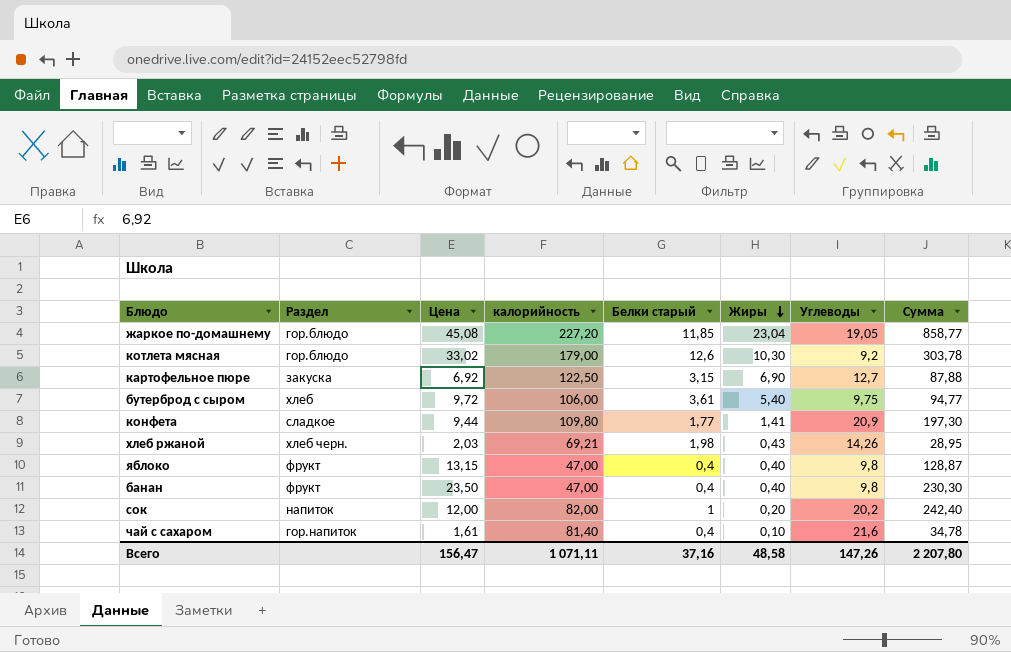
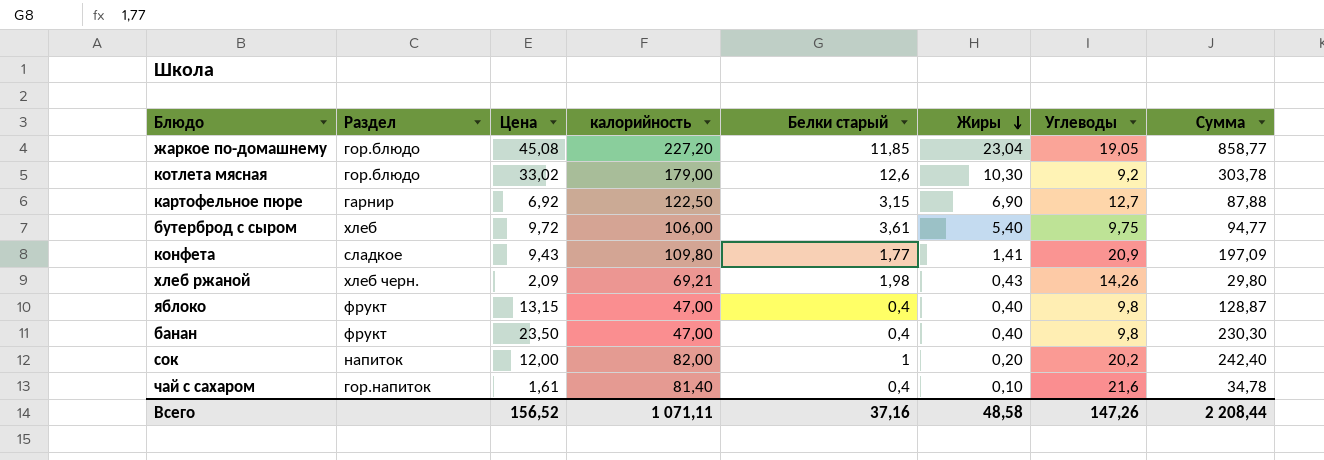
картофельное пюре | Раздел: закуска -> гарнир
конфета | Цена: 9,44 -> 9,43
конфета | Сумма: 197,30 -> 197,09
хлеб ржаной | Цена: 2,03 -> 2,09
хлеб ржаной | Сумма: 28,95 -> 29,80
Всего | Цена: 156,47 -> 156,52
Всего | Сумма: 2 207,80 -> 2 208,44

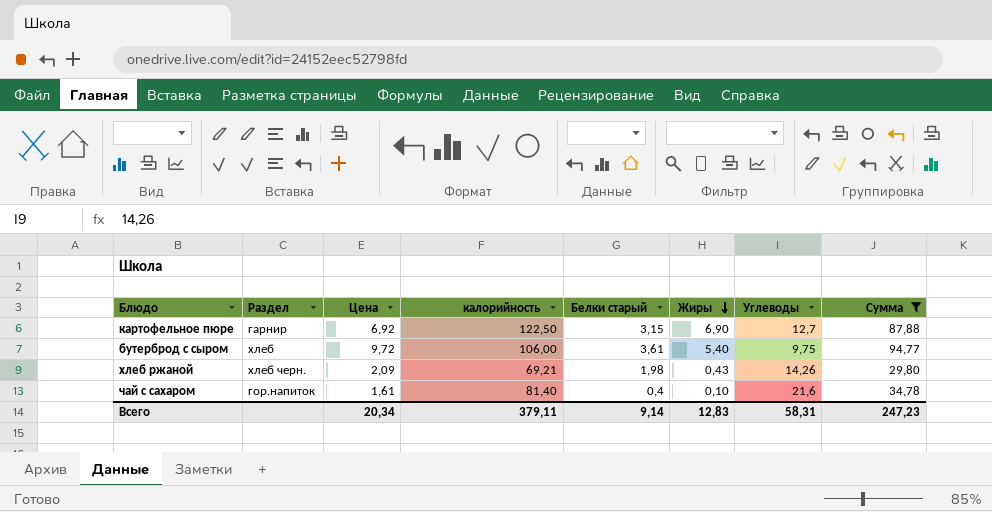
filter: none -> Сумма <= 94,77
Всего | Цена: 156,52 -> 20,34
Всего | калорийность: 1 071,11 -> 379,11
Всего | Белки старый: 37,16 -> 9,14
Всего | Жиры: 48,58 -> 12,83
Всего | Углеводы: 147,26 -> 58,31
Всего | Сумма: 2 208,44 -> 247,23

